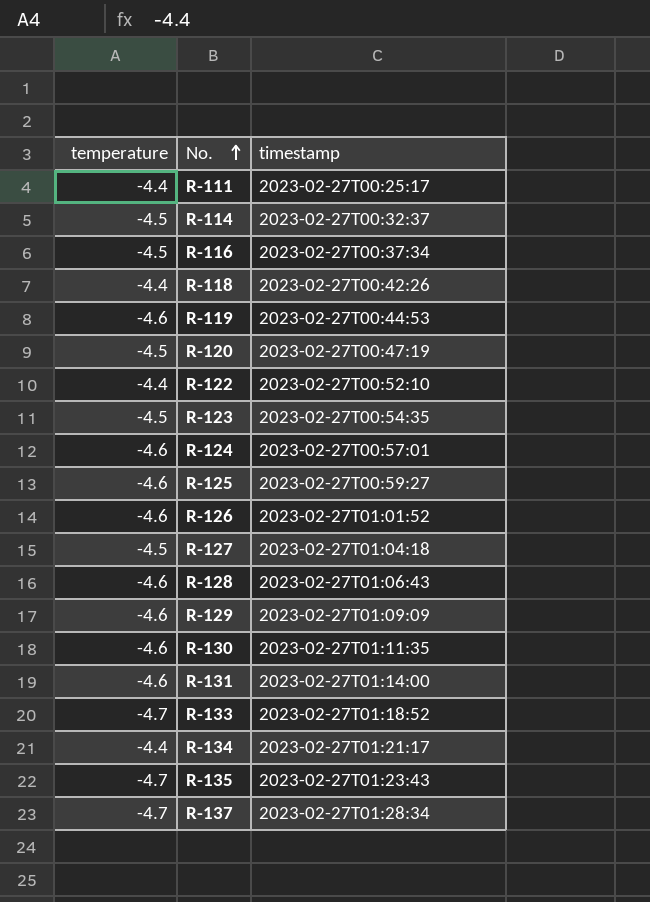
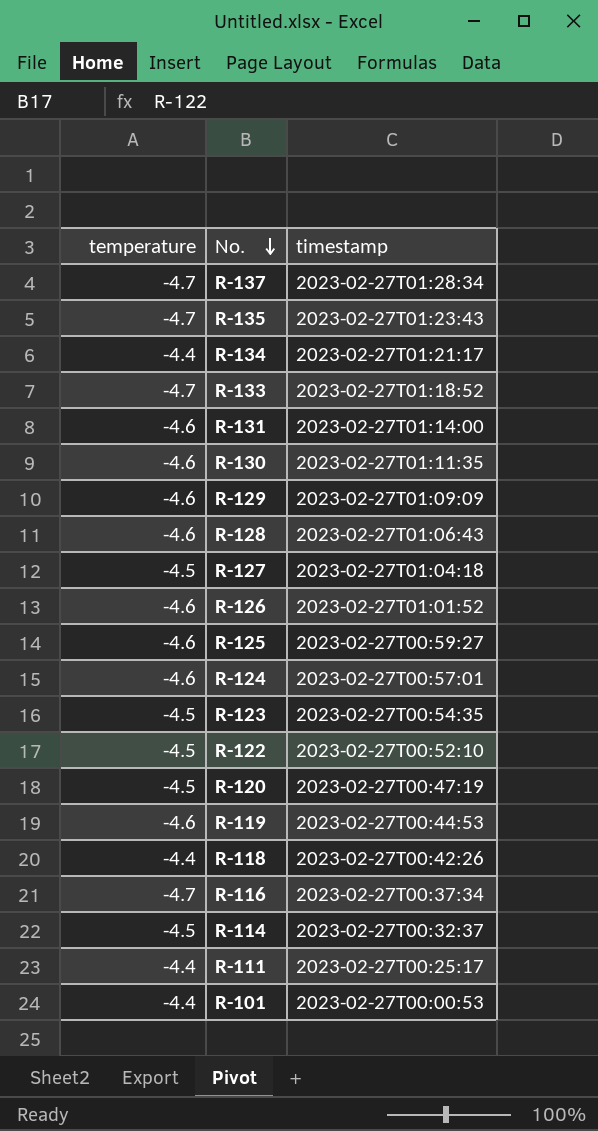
row order: No. ascending -> No. descending
R-122 | temperature: -4.4 -> -4.5
R-116 | temperature: -4.5 -> -4.7
row R-101: none -> -4.4 | 2023-02-27T00:00:53

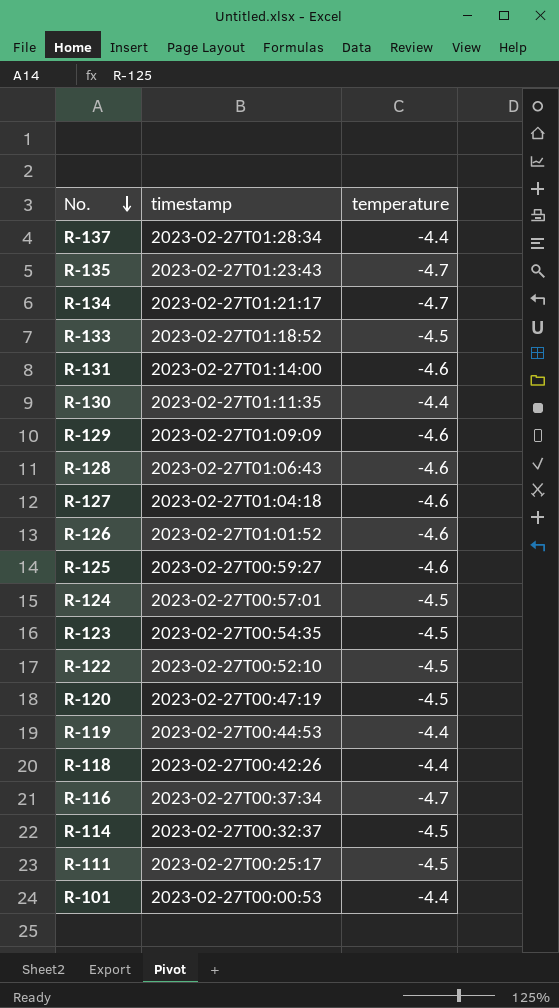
column temperature | position: 1 -> 3
R-137 | temperature: -4.7 -> -4.4
R-134 | temperature: -4.4 -> -4.7
R-133 | temperature: -4.7 -> -4.5
R-130 | temperature: -4.6 -> -4.4
R-127 | temperature: -4.5 -> -4.6
R-124 | temperature: -4.6 -> -4.5
R-119 | temperature: -4.6 -> -4.4
R-111 | temperature: -4.4 -> -4.5

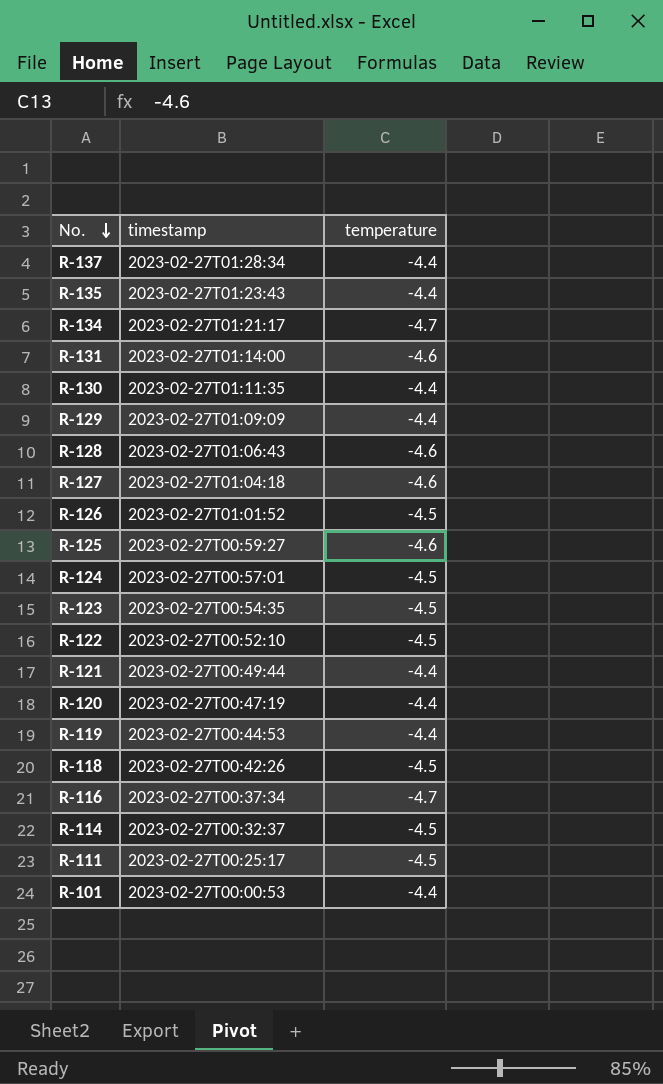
row R-133: 2023-02-27T01:18:52 | -4.5 -> none
R-135 | temperature: -4.7 -> -4.4
R-129 | temperature: -4.6 -> -4.4
R-126 | temperature: -4.6 -> -4.5
row R-121: none -> 2023-02-27T00:49:44 | -4.4
R-120 | temperature: -4.5 -> -4.4
R-118 | temperature: -4.4 -> -4.5

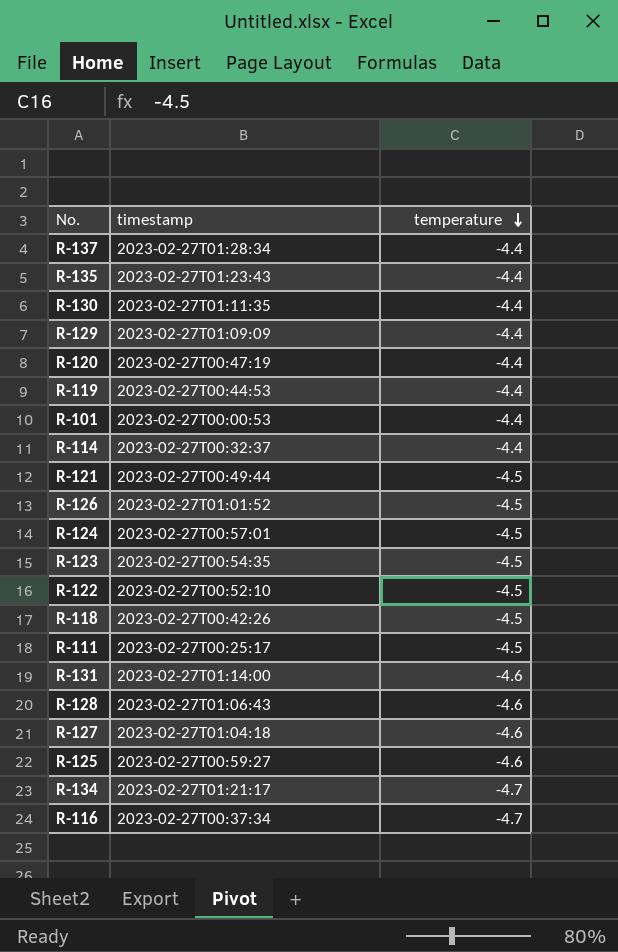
row order: No. descending -> temperature descending
R-114 | temperature: -4.5 -> -4.4
R-121 | temperature: -4.4 -> -4.5

